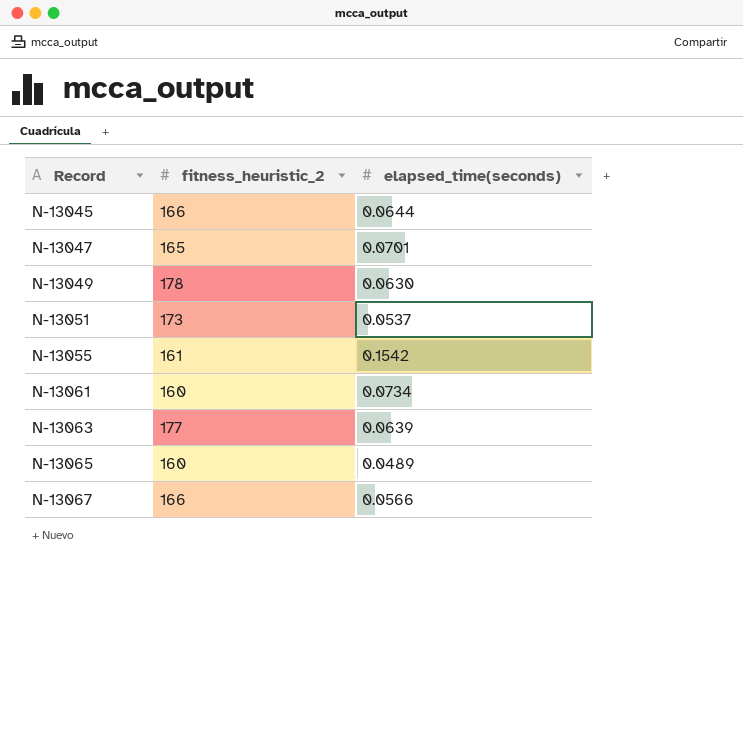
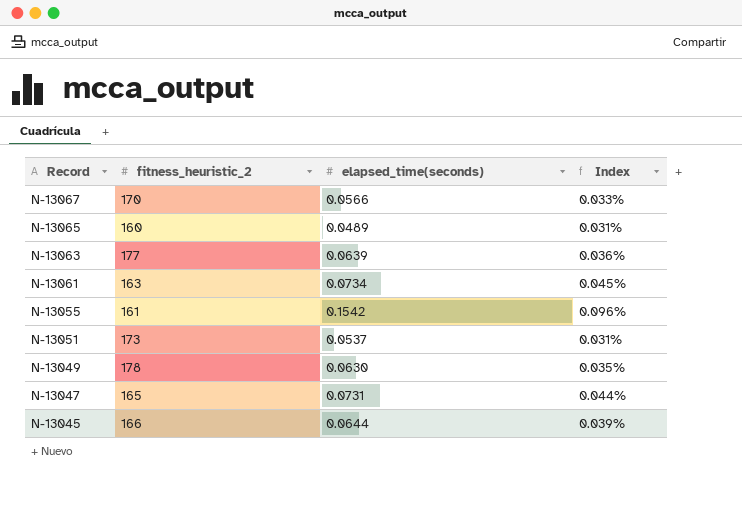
row order: Record ascending -> Record descending
column Index | formula: none -> [elapsed_time(seconds)] / [fitness_heuristic_2]
N-13067 | fitness_heuristic_2: 166 -> 170
N-13061 | fitness_heuristic_2: 160 -> 163
N-13047 | elapsed_time(seconds): 0.0701 -> 0.0731

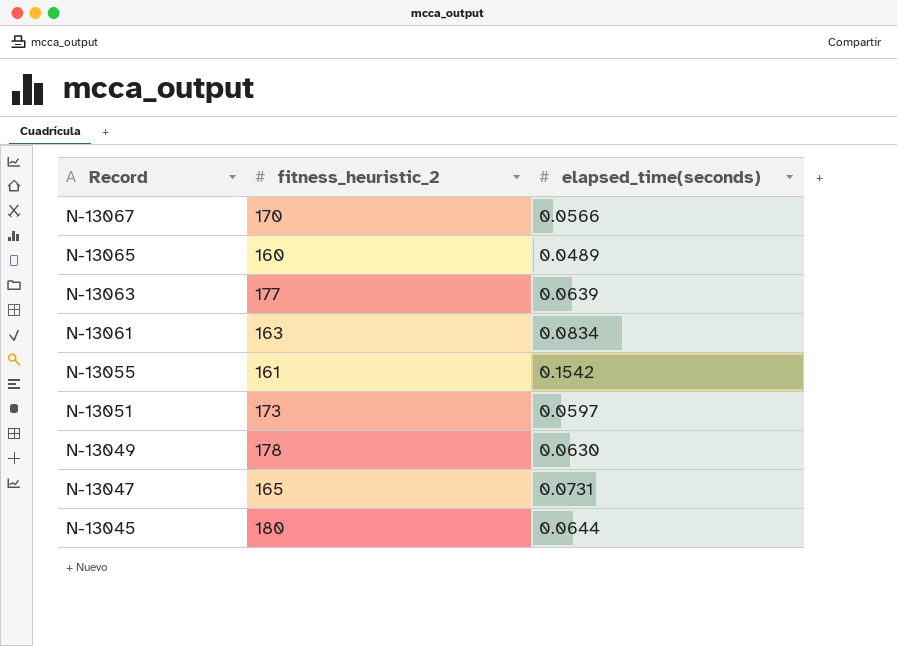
column Index | formula: [elapsed_time(seconds)] / [fitness_heuristic_2] -> none
N-13061 | elapsed_time(seconds): 0.0734 -> 0.0834
N-13051 | elapsed_time(seconds): 0.0537 -> 0.0597
N-13045 | fitness_heuristic_2: 166 -> 180

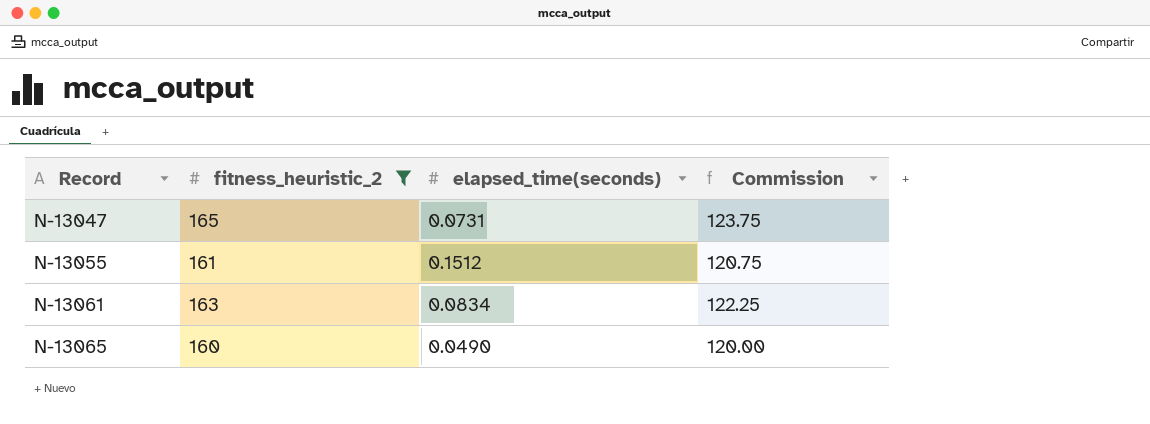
filter: none -> fitness_heuristic_2 <= 165
row order: Record descending -> Record ascending
column Commission | formula: none -> [fitness_heuristic_2] * 0.75
N-13055 | elapsed_time(seconds): 0.1542 -> 0.1512
N-13065 | elapsed_time(seconds): 0.0489 -> 0.0490

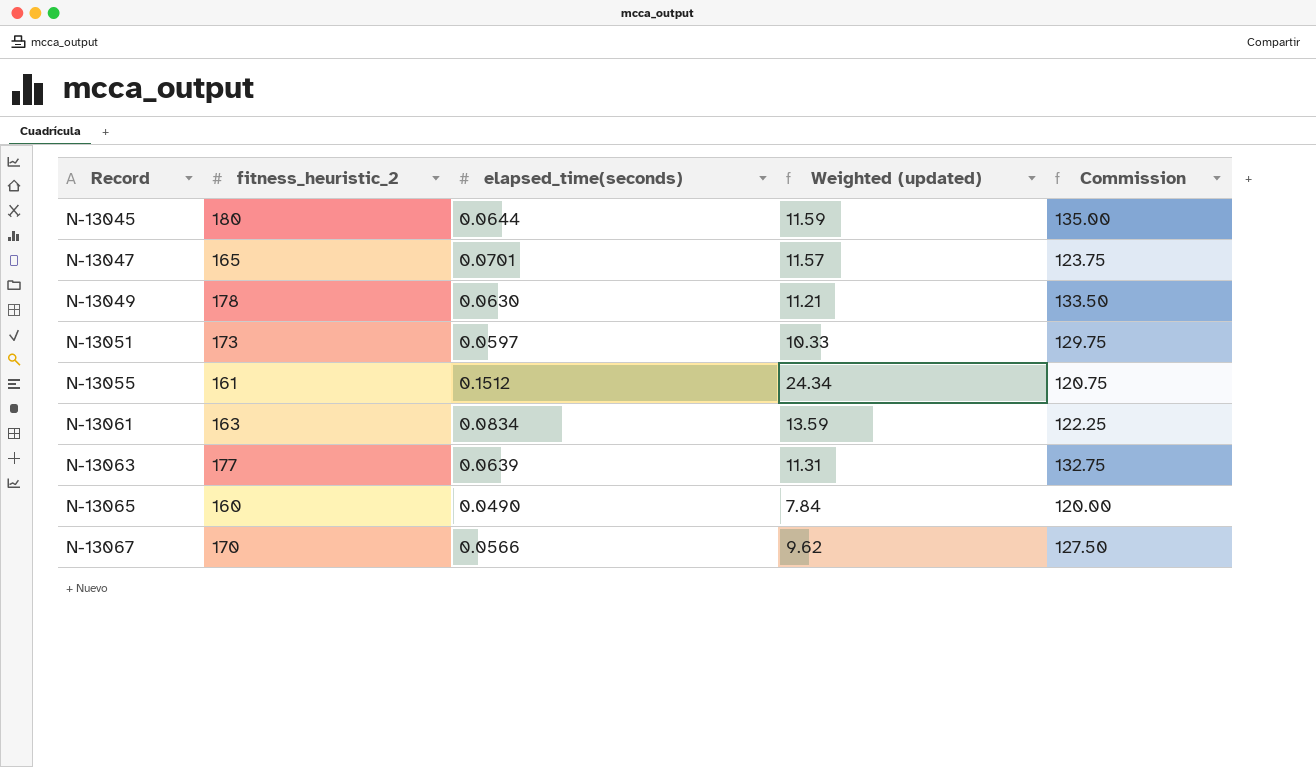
filter: fitness_heuristic_2 <= 165 -> none
column Weighted (updated) | formula: none -> [fitness_heuristic_2] * [elapsed_time(seconds)]
N-13047 | elapsed_time(seconds): 0.0731 -> 0.0701

